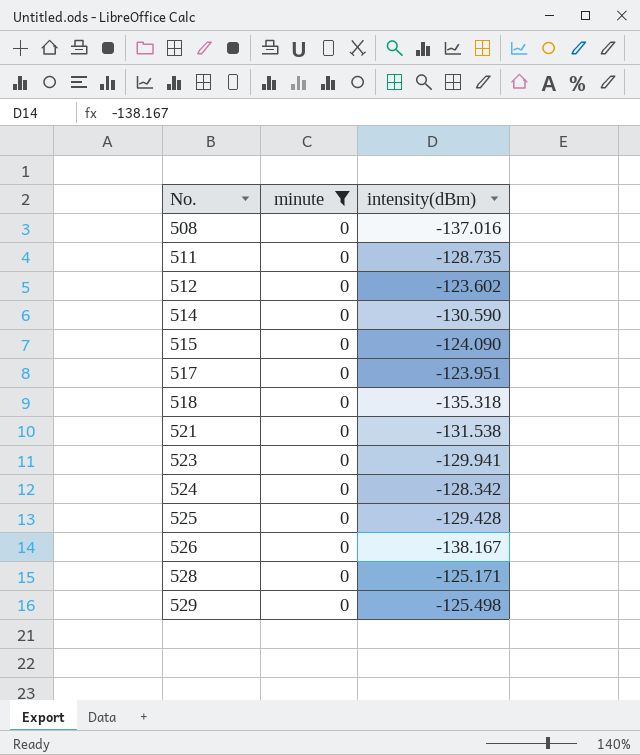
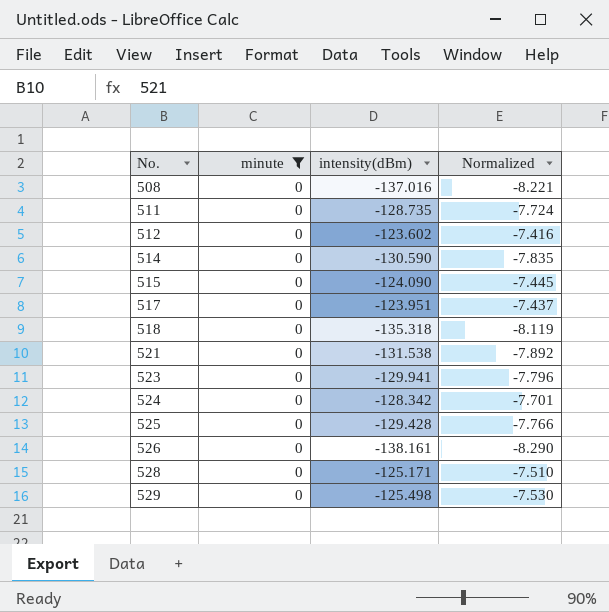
column Normalized | formula: none -> [intensity(dBm)] * 0.06
526 | intensity(dBm): -138.167 -> -138.161

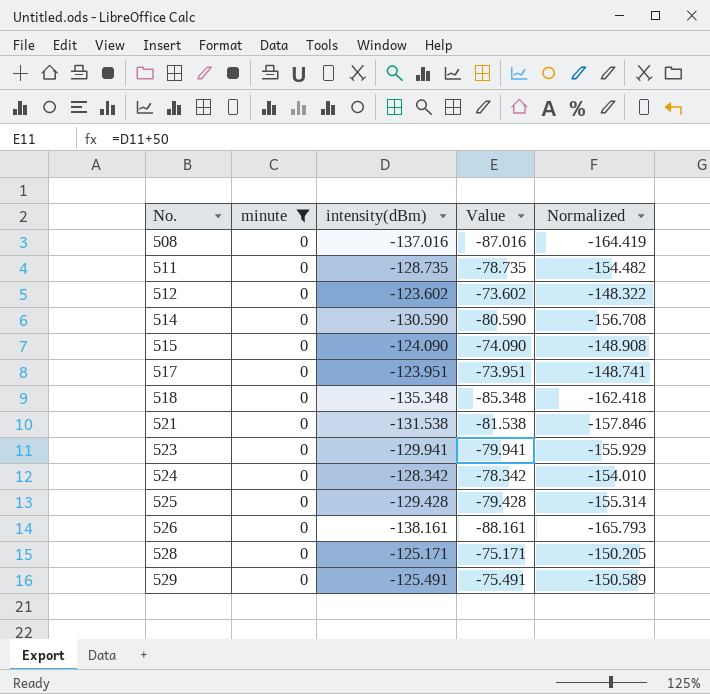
column Value | formula: none -> [intensity(dBm)] + 50
column Normalized | formula: [intensity(dBm)] * 0.06 -> [intensity(dBm)] * 1.2
518 | intensity(dBm): -135.318 -> -135.348
529 | intensity(dBm): -125.498 -> -125.491

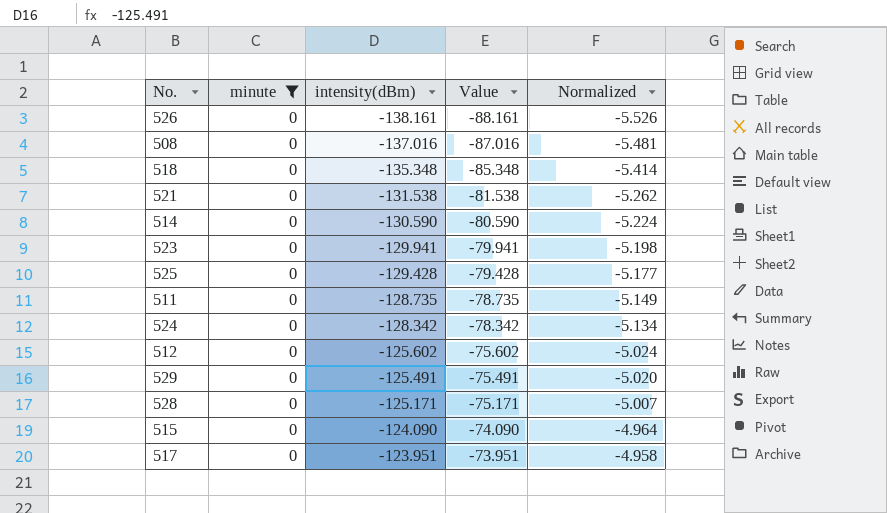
row order: No. ascending -> intensity(dBm) ascending
column Normalized | formula: [intensity(dBm)] * 1.2 -> [intensity(dBm)] * 0.04
512 | intensity(dBm): -123.602 -> -125.602
512 | Value: -73.602 -> -75.602

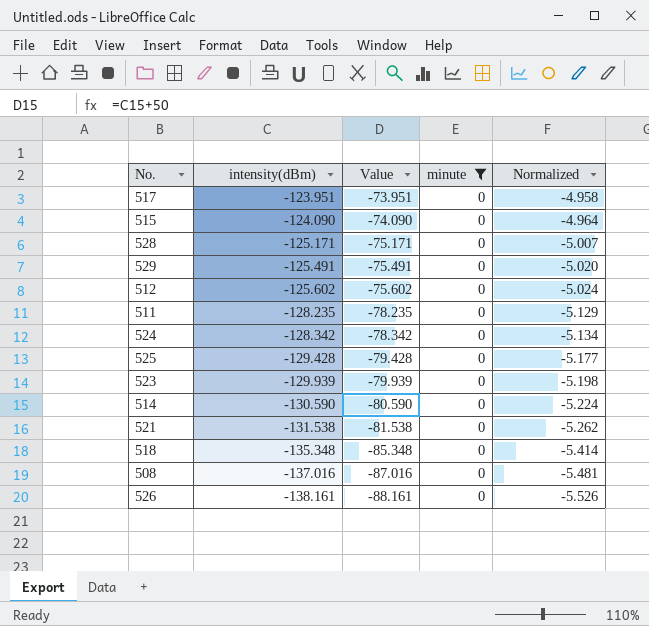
row order: intensity(dBm) ascending -> intensity(dBm) descending
column minute | position: 2 -> 4
511 | intensity(dBm): -128.735 -> -128.235
511 | Value: -78.735 -> -78.235
511 | Normalized: -5.149 -> -5.129
523 | intensity(dBm): -129.941 -> -129.939
523 | Value: -79.941 -> -79.939

